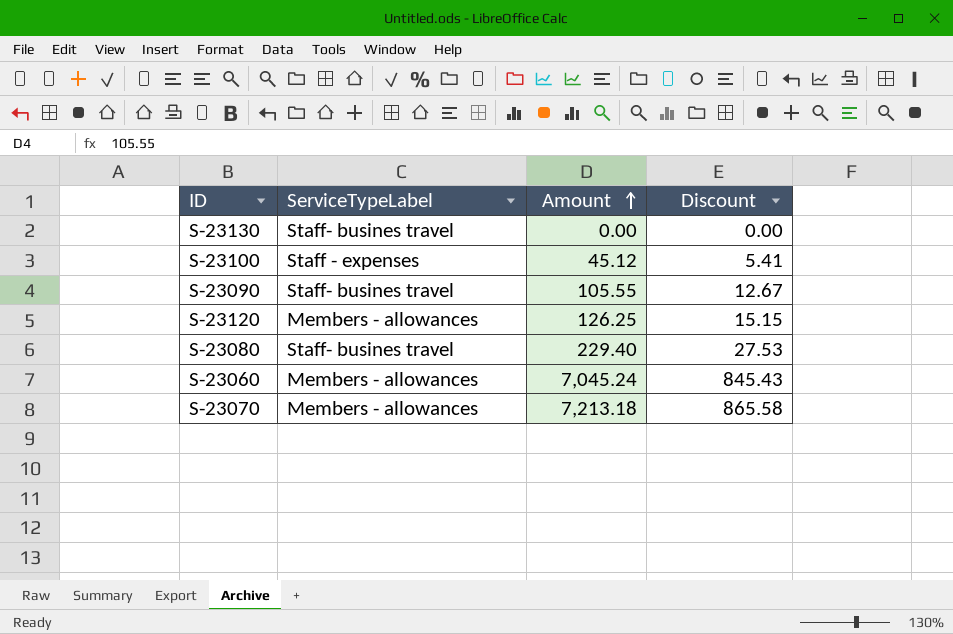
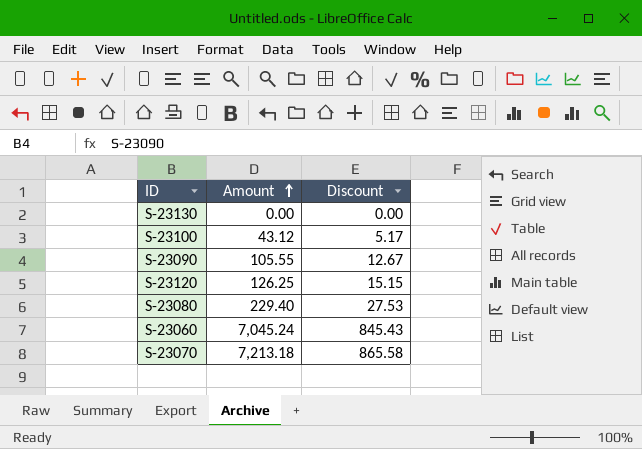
column ServiceTypeLabel | position: 2 -> none
S-23100 | Amount: 45.12 -> 43.12
S-23100 | Discount: 5.41 -> 5.17

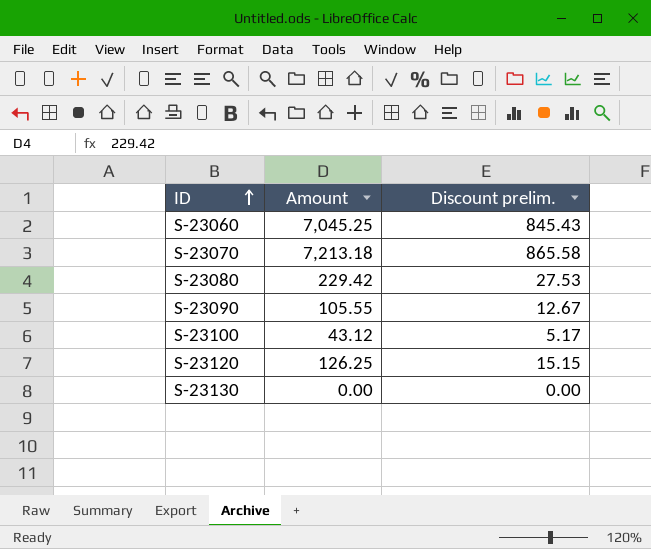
row order: Amount ascending -> ID ascending
column name: Discount -> Discount prelim.
S-23060 | Amount: 7,045.24 -> 7,045.25
S-23080 | Amount: 229.40 -> 229.42

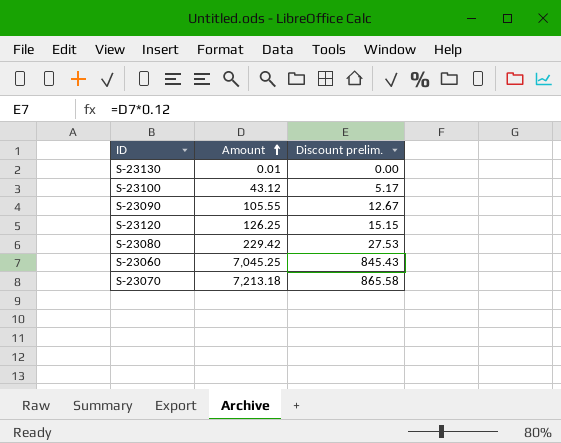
row order: ID ascending -> Amount ascending
S-23130 | Amount: 0.00 -> 0.01

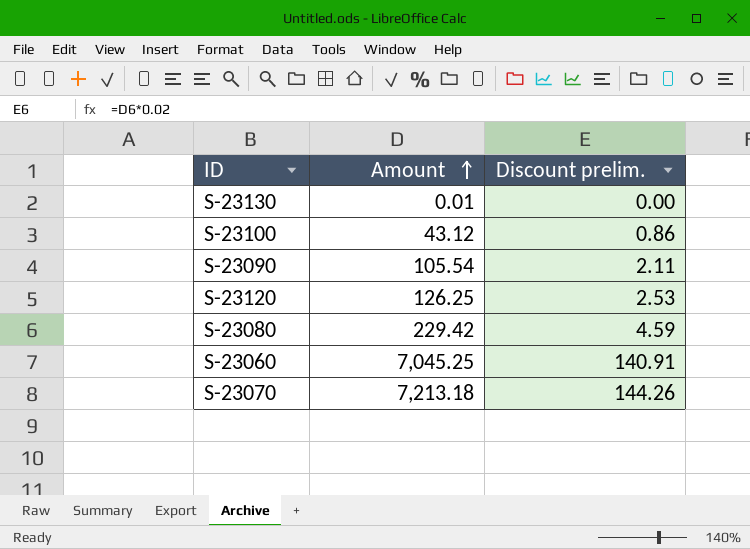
column Discount prelim. | formula: [Amount] * 0.12 -> [Amount] * 0.02
S-23090 | Amount: 105.55 -> 105.54

